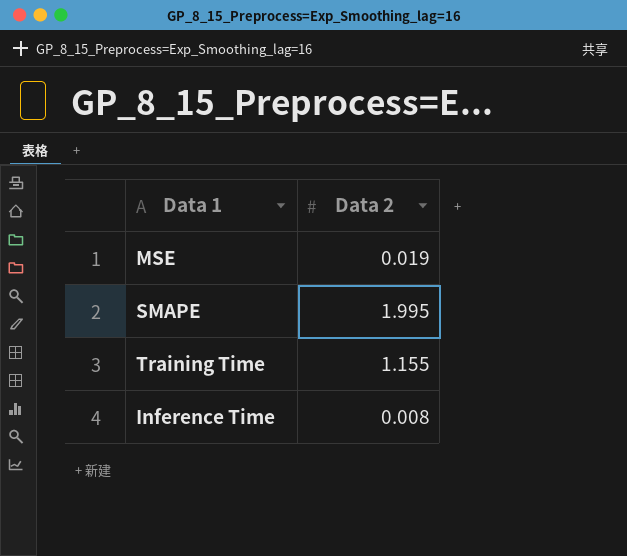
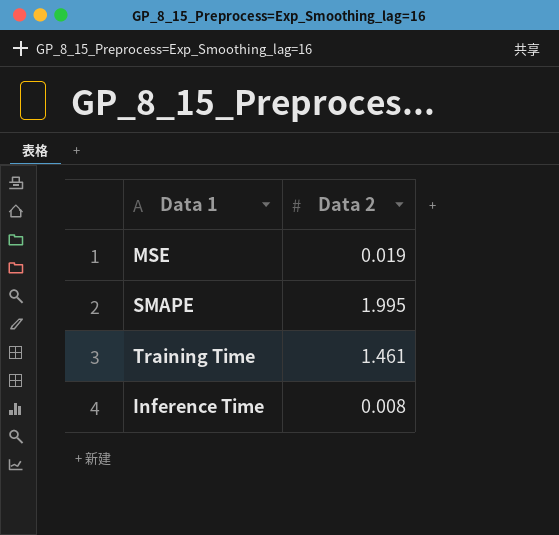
Training Time | Data 2: 1.155 -> 1.461

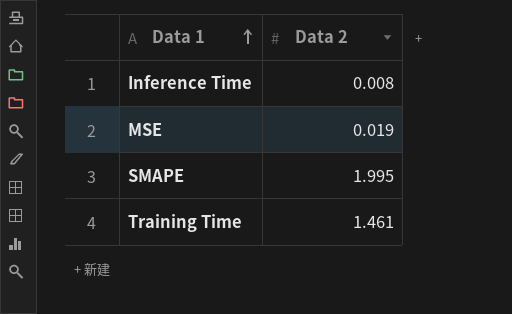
row order: none -> Data 1 ascending

